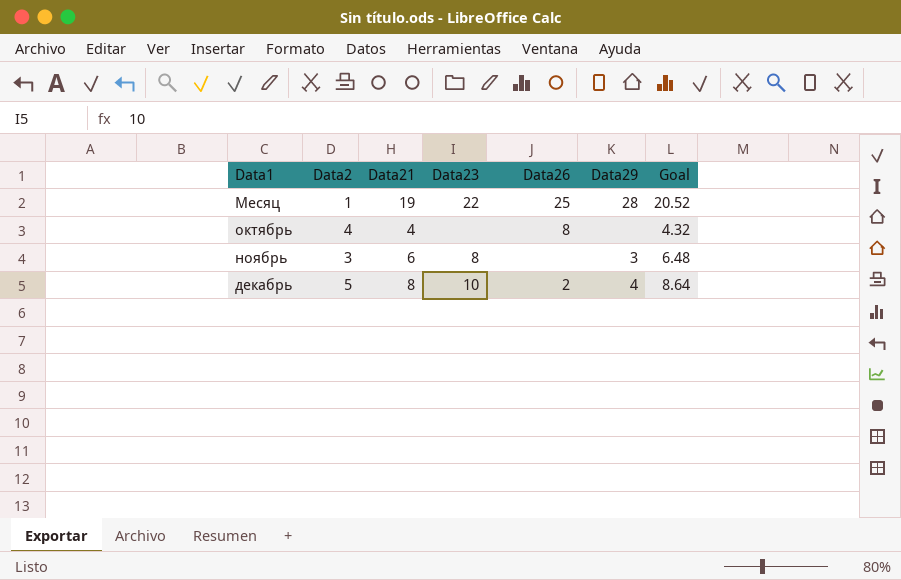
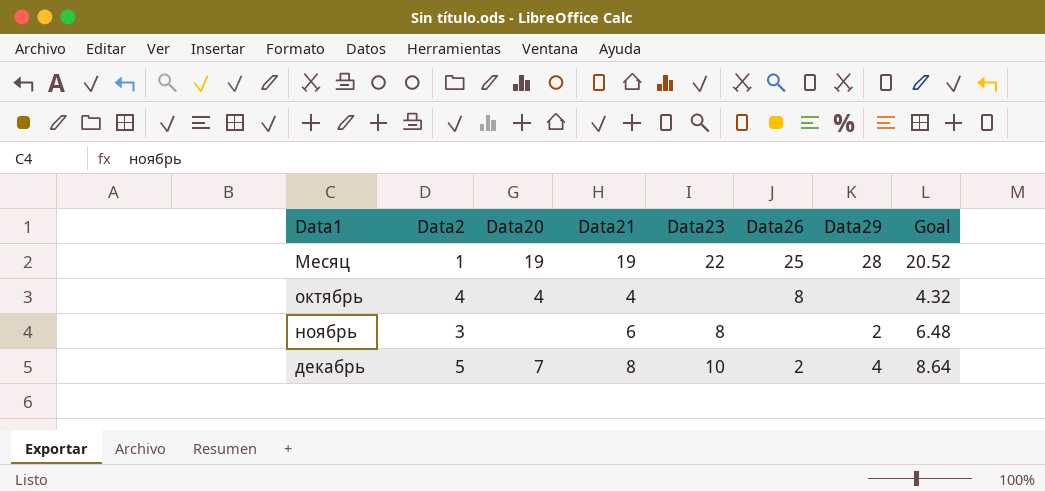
column Data20 | position: none -> 3
ноябрь | Data29: 3 -> 2

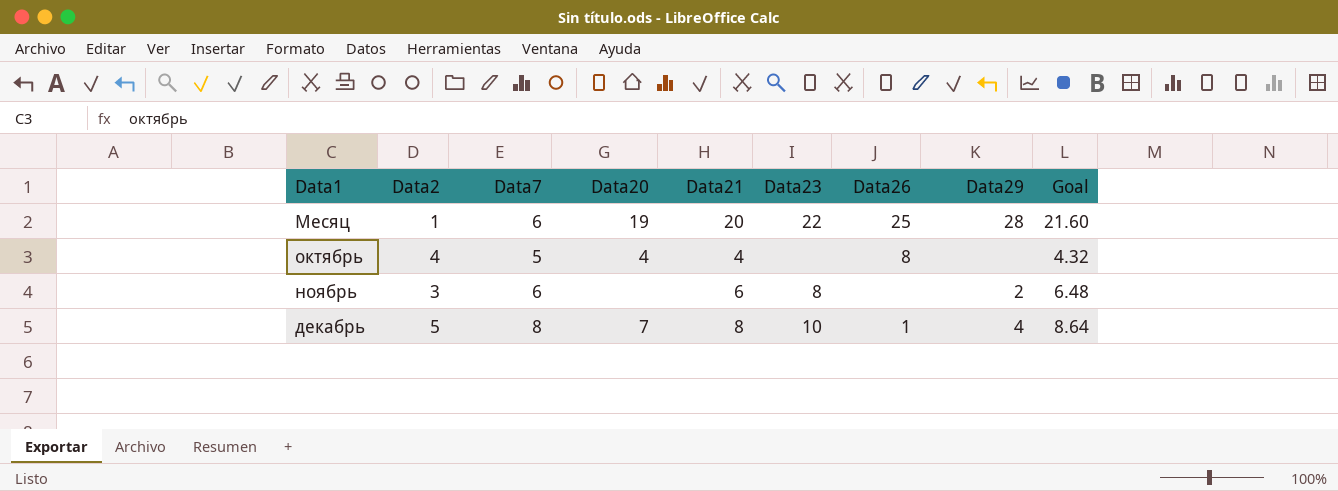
column Data7 | position: none -> 3
Месяц | Data21: 19 -> 20
Месяц | Goal: 20.52 -> 21.60
декабрь | Data26: 2 -> 1

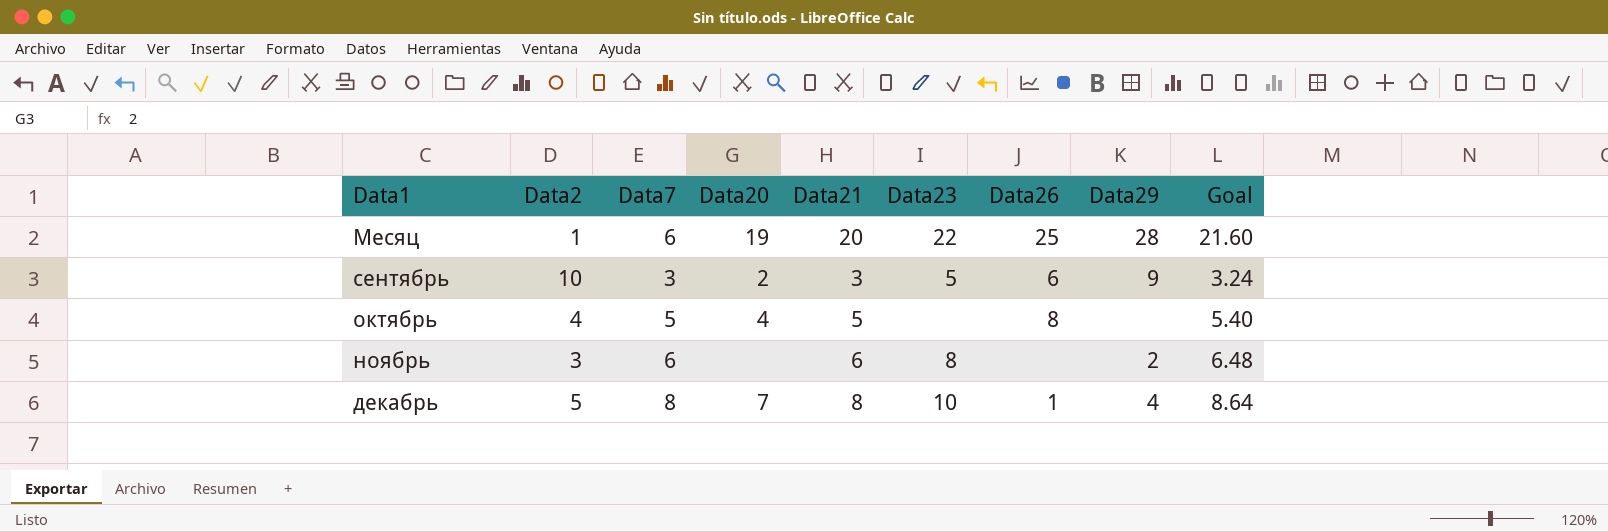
row сентябрь: none -> 10 | 3 | 2 | 3 | 5 | 6 | 9 | 3.24
октябрь | Data21: 4 -> 5
октябрь | Goal: 4.32 -> 5.40

